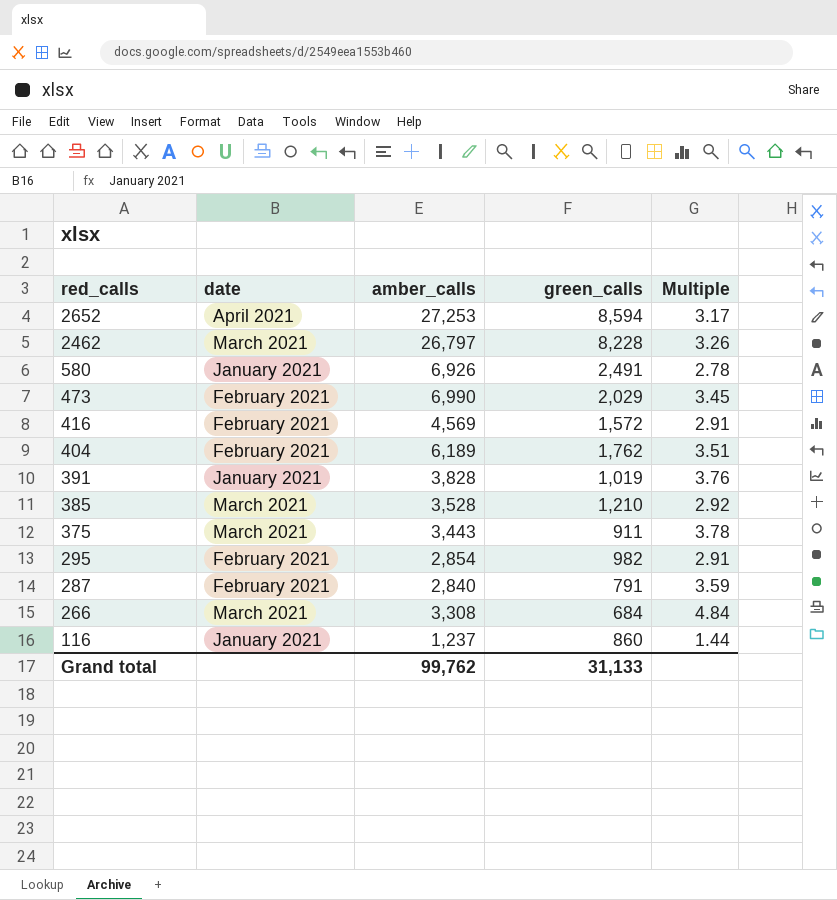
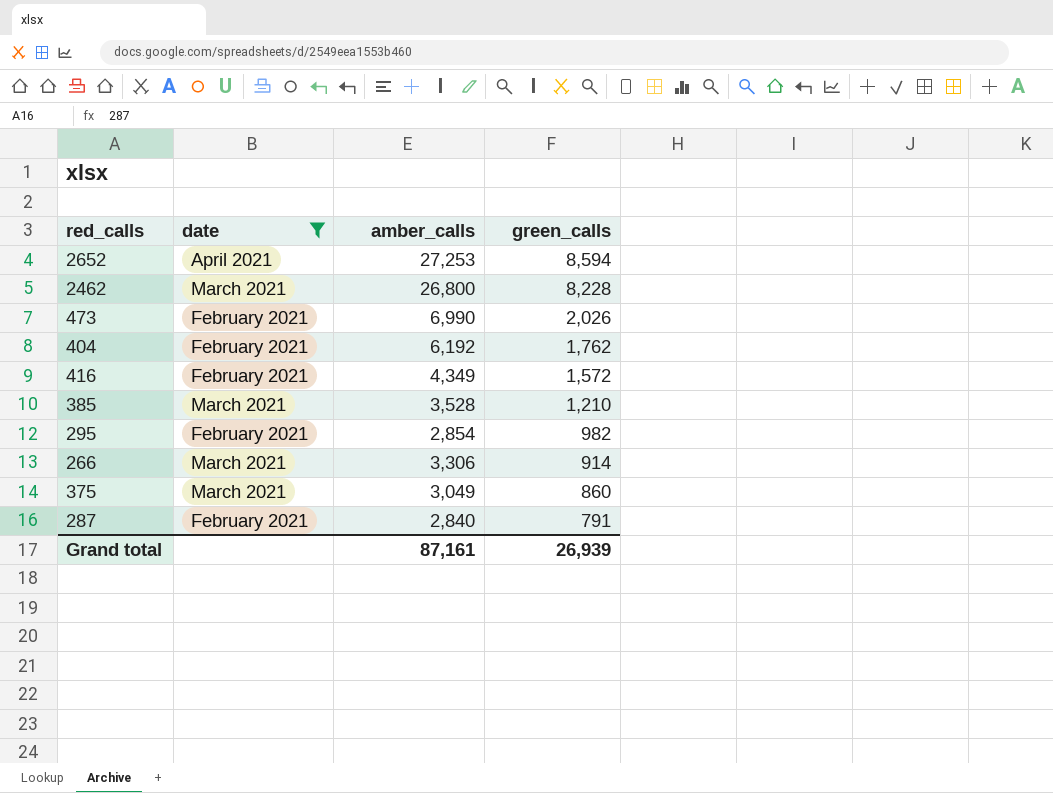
filter: none -> date != January 2021
row order: red_calls descending -> green_calls descending
column Multiple | formula: [amber_calls] / [green_calls] -> none
2462 | amber_calls: 26,797 -> 26,800
473 | green_calls: 2,029 -> 2,026
404 | amber_calls: 6,189 -> 6,192
416 | amber_calls: 4,569 -> 4,349
266 | amber_calls: 3,308 -> 3,306
266 | green_calls: 684 -> 914
375 | amber_calls: 3,443 -> 3,049
375 | green_calls: 911 -> 860
Grand total | amber_calls: 99,762 -> 87,161
Grand total | green_calls: 31,133 -> 26,939

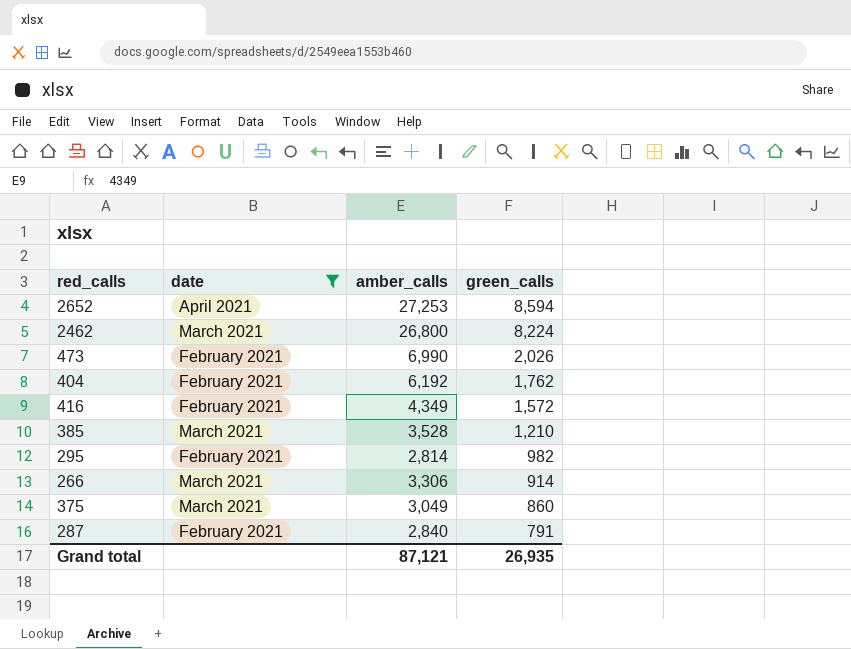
2462 | green_calls: 8,228 -> 8,224
295 | amber_calls: 2,854 -> 2,814
Grand total | amber_calls: 87,161 -> 87,121
Grand total | green_calls: 26,939 -> 26,935

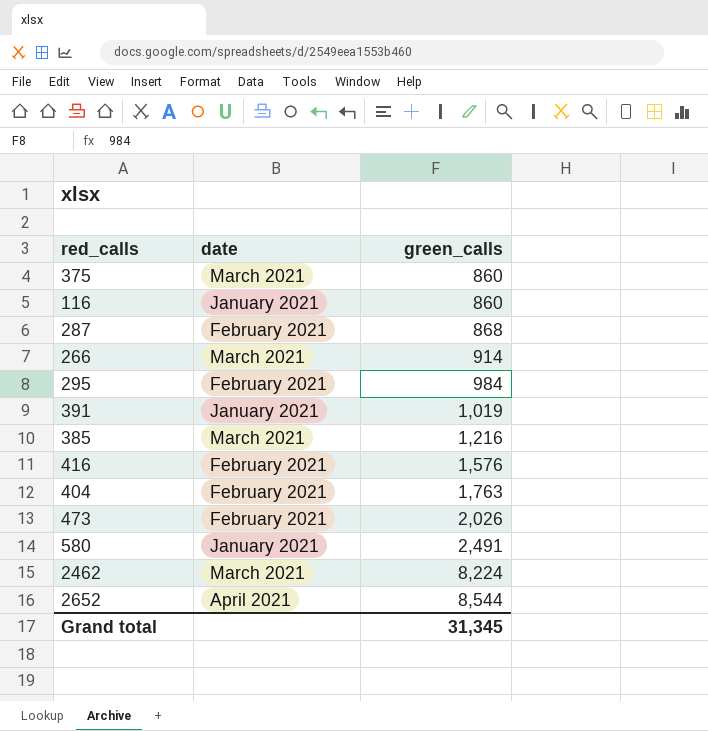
filter: date != January 2021 -> none
row order: green_calls descending -> green_calls ascending
column amber_calls | position: 3 -> none
287 | green_calls: 791 -> 868
295 | green_calls: 982 -> 984
385 | green_calls: 1,210 -> 1,216
416 | green_calls: 1,572 -> 1,576
404 | green_calls: 1,762 -> 1,763
2652 | green_calls: 8,594 -> 8,544
Grand total | green_calls: 26,935 -> 31,345

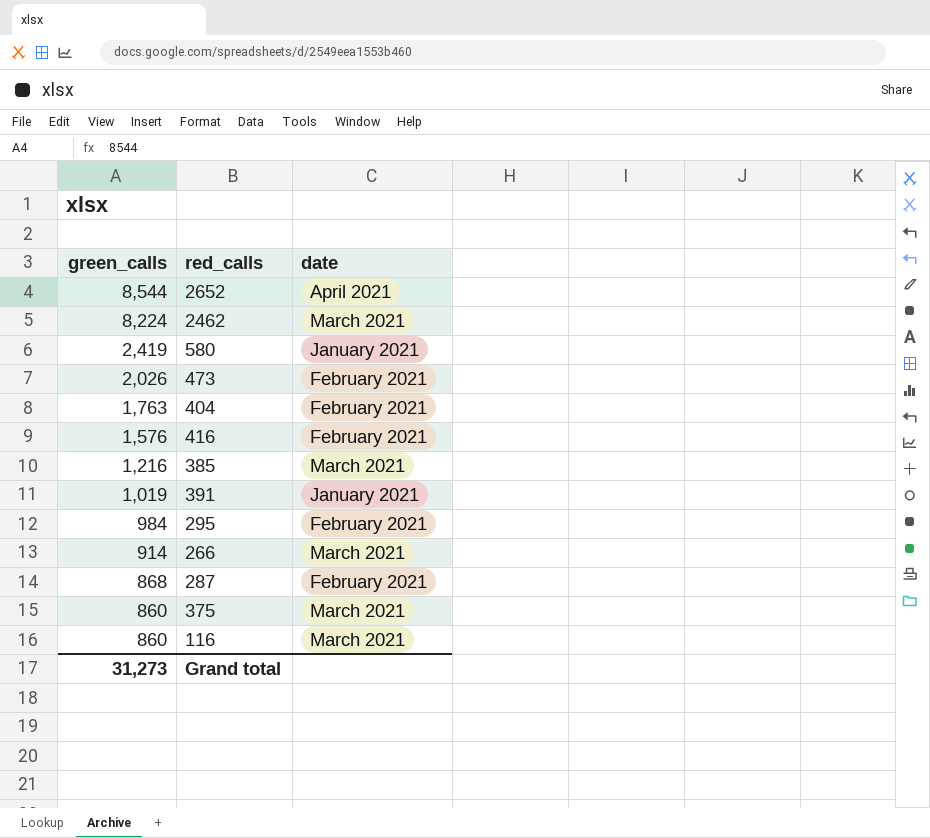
row order: green_calls ascending -> green_calls descending
column green_calls | position: 3 -> 1
580 | green_calls: 2,491 -> 2,419
116 | date: January 2021 -> March 2021
Grand total | green_calls: 31,345 -> 31,273

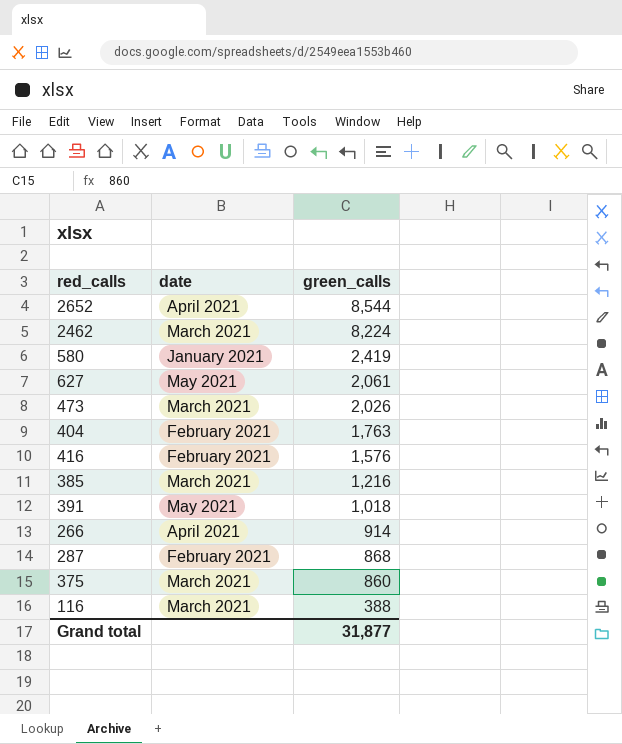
column green_calls | position: 1 -> 3
row 295: 984 | February 2021 -> none
row 627: none -> May 2021 | 2,061
473 | date: February 2021 -> March 2021
391 | date: January 2021 -> May 2021
391 | green_calls: 1,019 -> 1,018
266 | date: March 2021 -> April 2021
116 | green_calls: 860 -> 388
Grand total | green_calls: 31,273 -> 31,877

